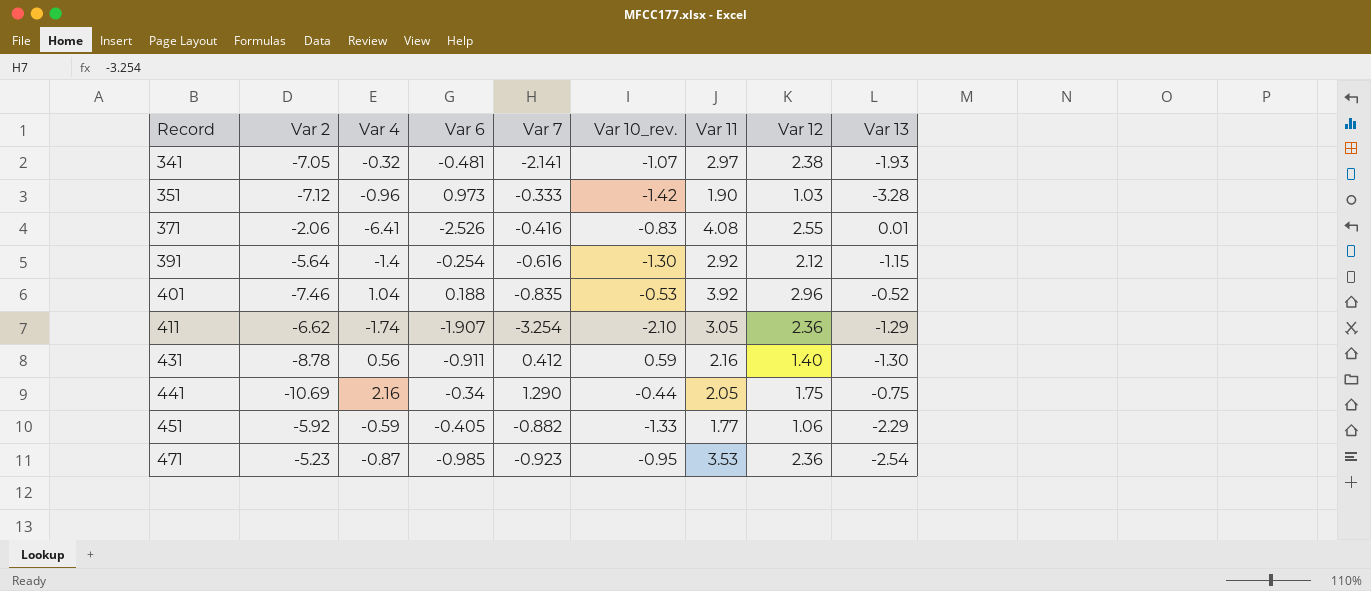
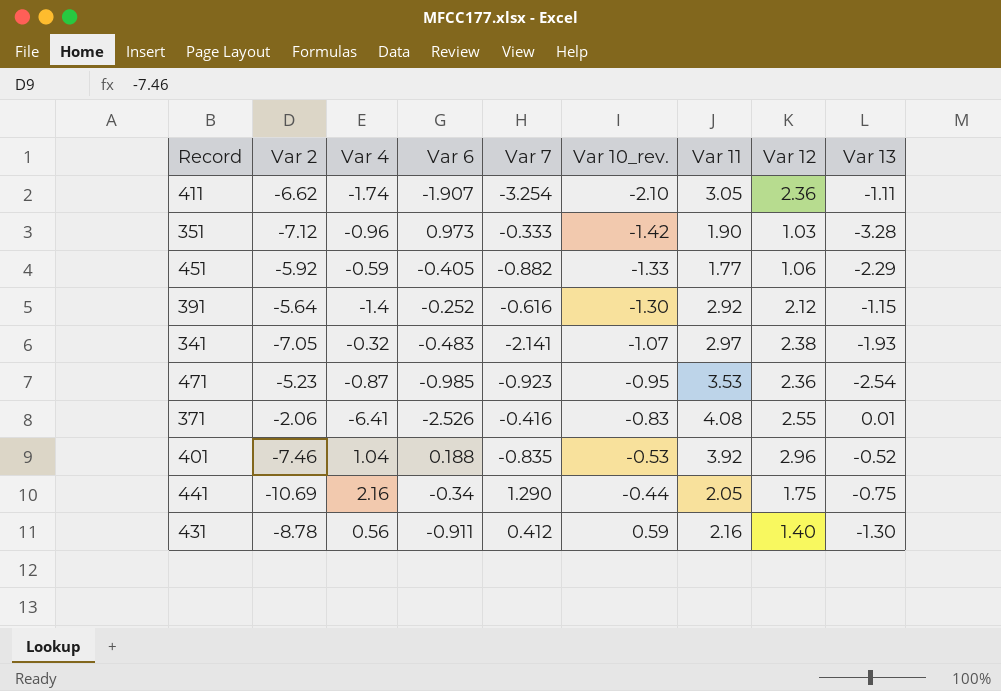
row order: Record ascending -> Var 10_rev. ascending
411 | Var 13: -1.29 -> -1.11
391 | Var 6: -0.254 -> -0.252
341 | Var 6: -0.481 -> -0.483

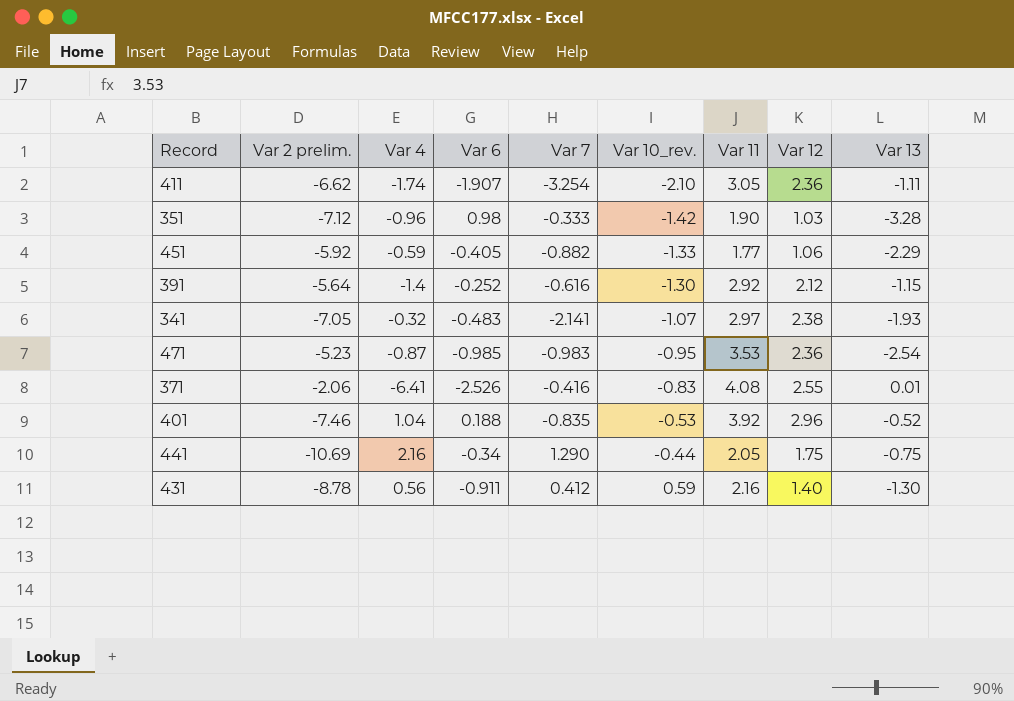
column name: Var 2 -> Var 2 prelim.
351 | Var 6: 0.973 -> 0.98
471 | Var 7: -0.923 -> -0.983

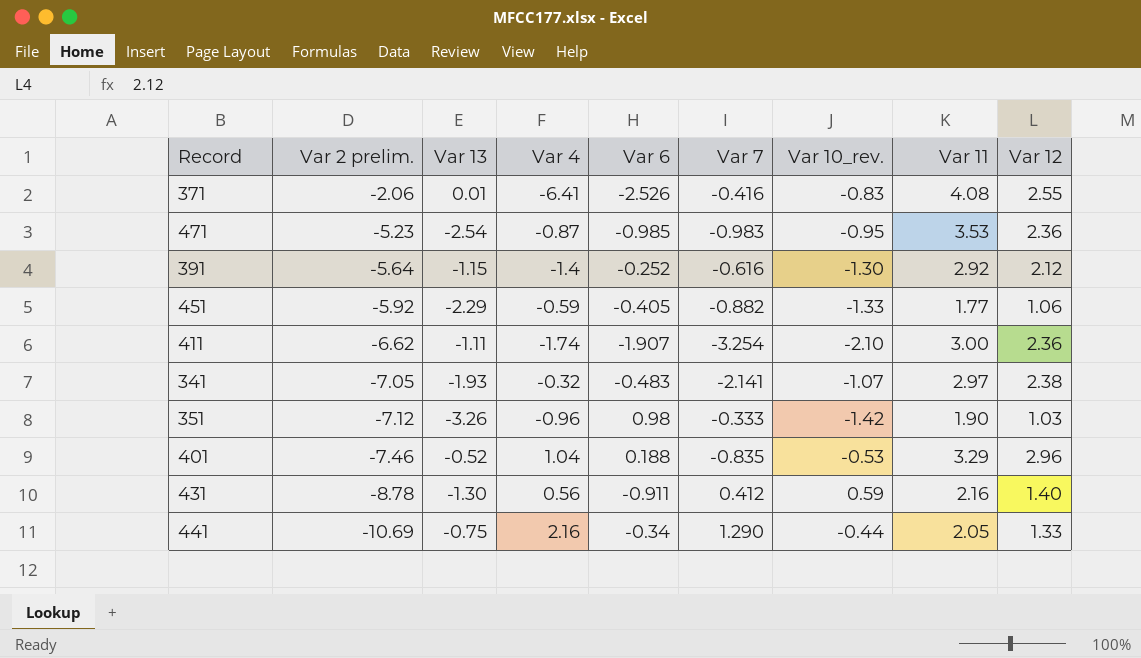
row order: Var 10_rev. ascending -> Var 2 prelim. descending
column Var 13 | position: 9 -> 3
411 | Var 11: 3.05 -> 3.00
351 | Var 13: -3.28 -> -3.26
401 | Var 11: 3.92 -> 3.29
441 | Var 12: 1.75 -> 1.33

